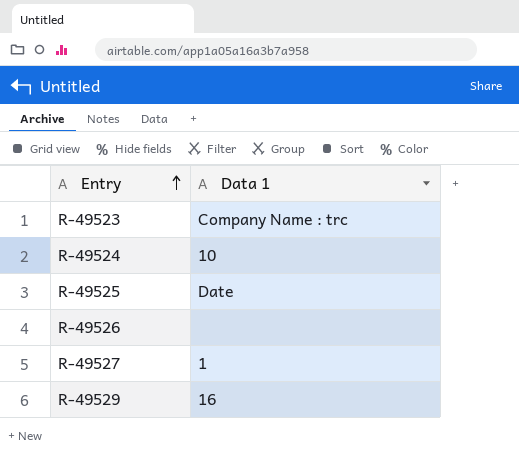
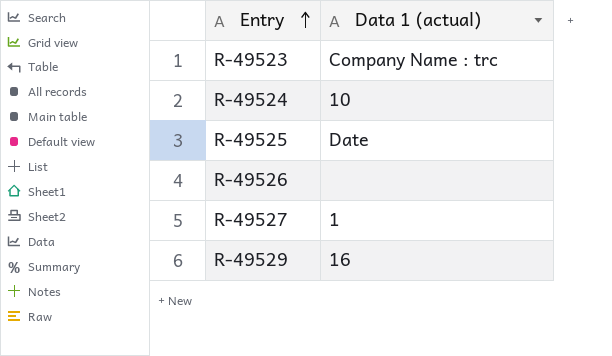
column name: Data 1 -> Data 1 (actual)

